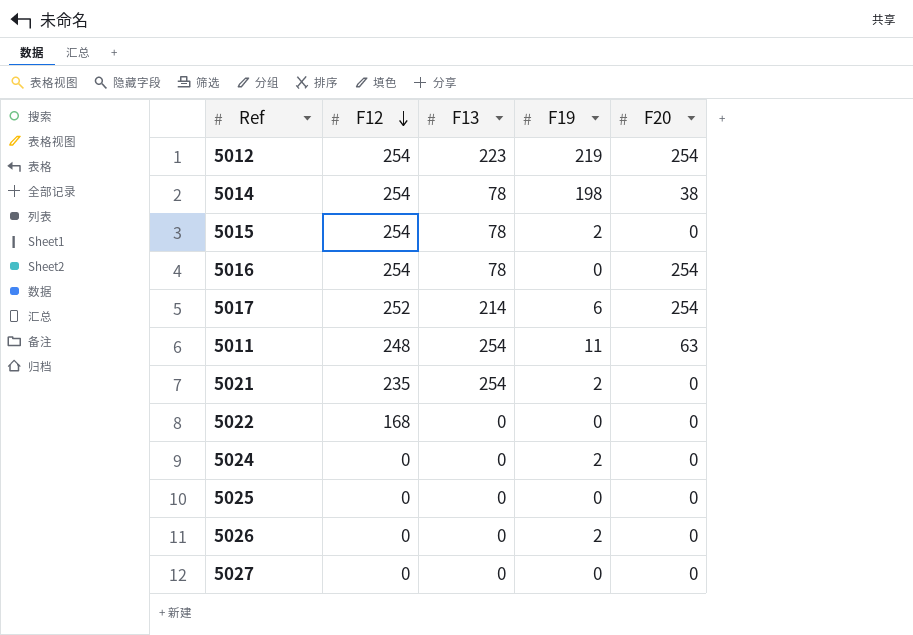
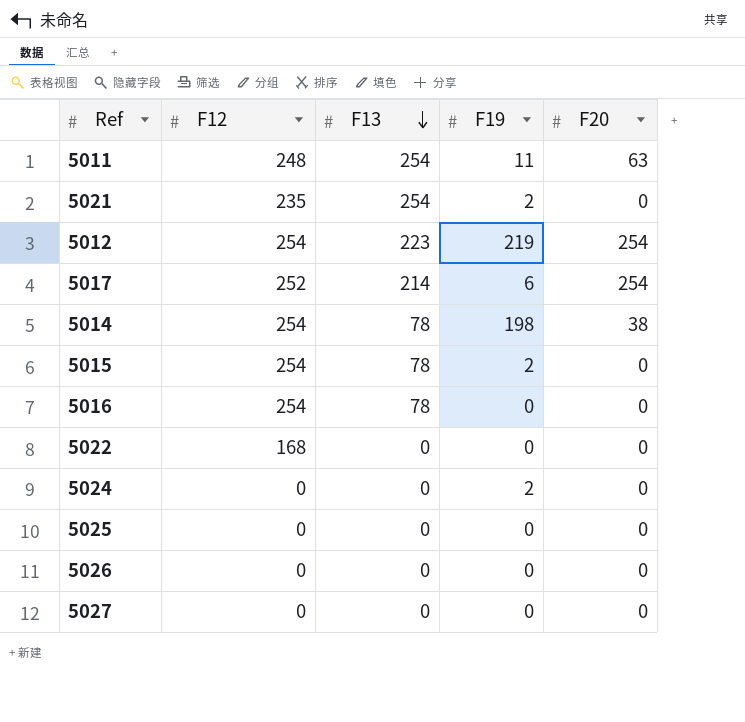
row order: F12 descending -> F13 descending
5016 | F20: 254 -> 0
5026 | F19: 2 -> 0

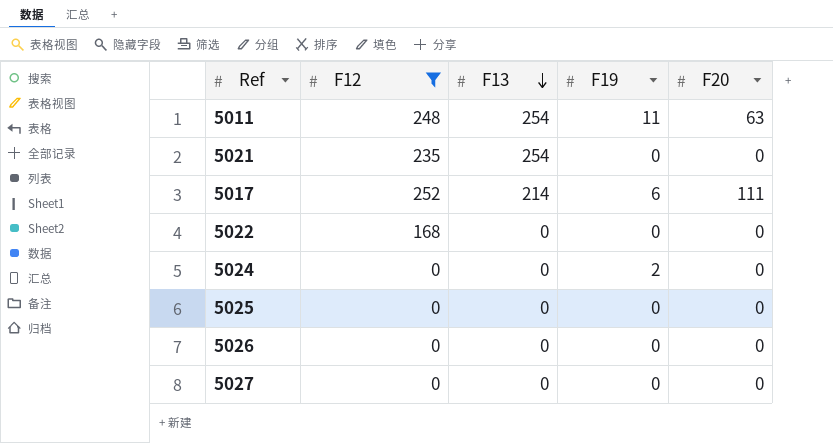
filter: none -> F12 != 254
5021 | F19: 2 -> 0
5017 | F20: 254 -> 111

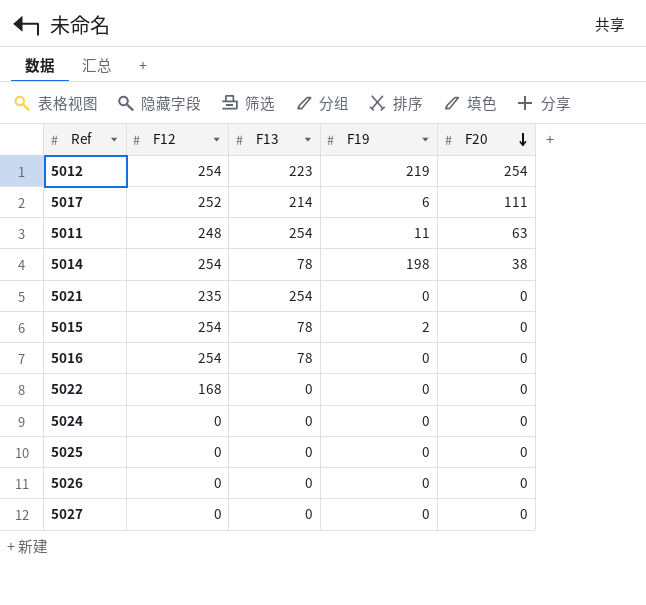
filter: F12 != 254 -> none
row order: F13 descending -> F20 descending
5024 | F19: 2 -> 0

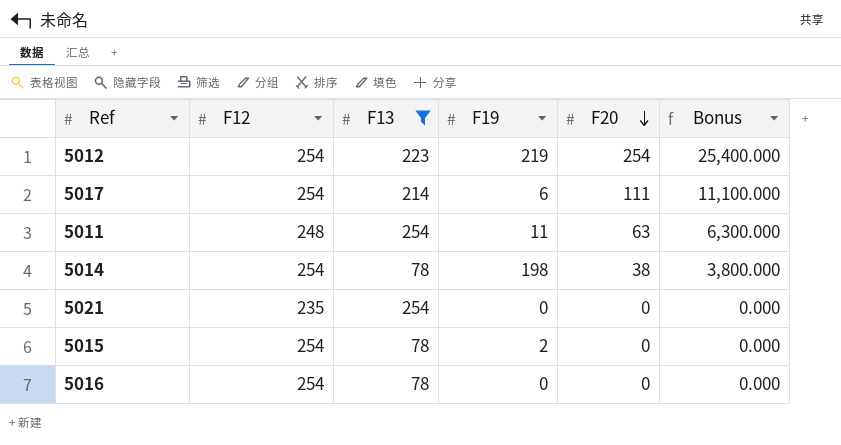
filter: none -> F13 != 0
column Bonus | formula: none -> [F20] * 100
5017 | F12: 252 -> 254

